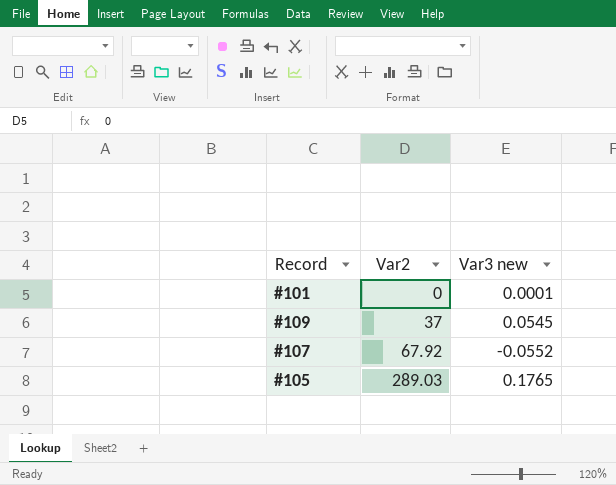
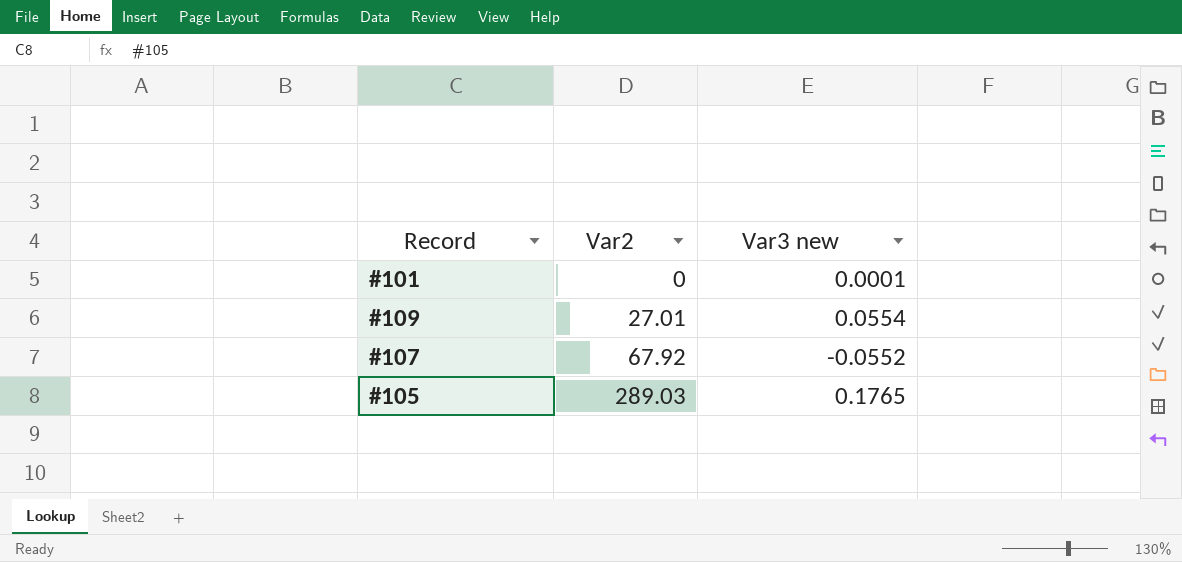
#109 | Var2: 37 -> 27.01
#109 | Var3 new: 0.0545 -> 0.0554

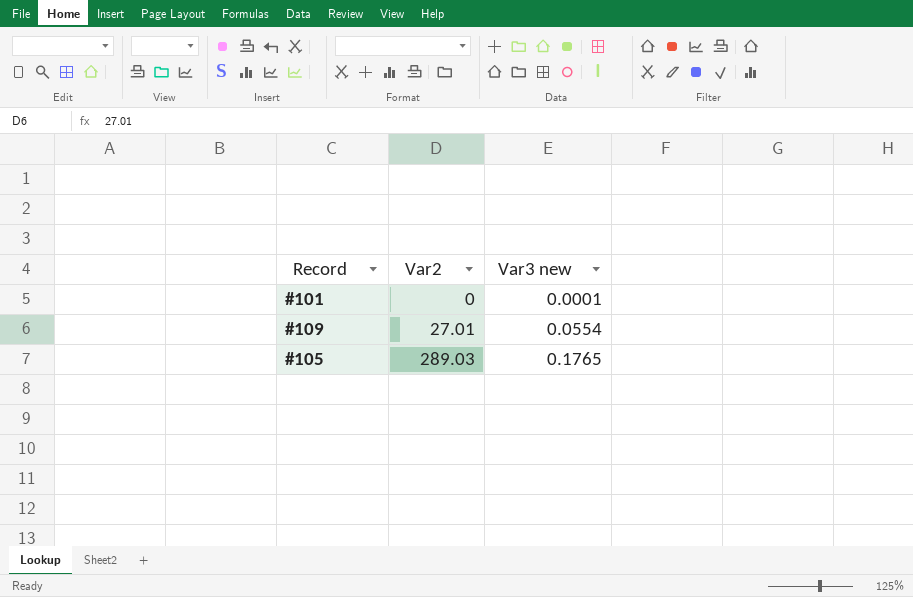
row #107: 67.92 | -0.0552 -> none

